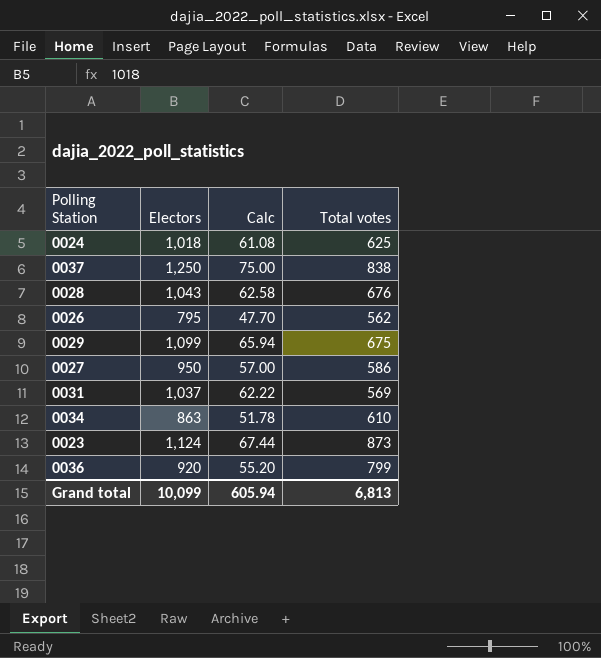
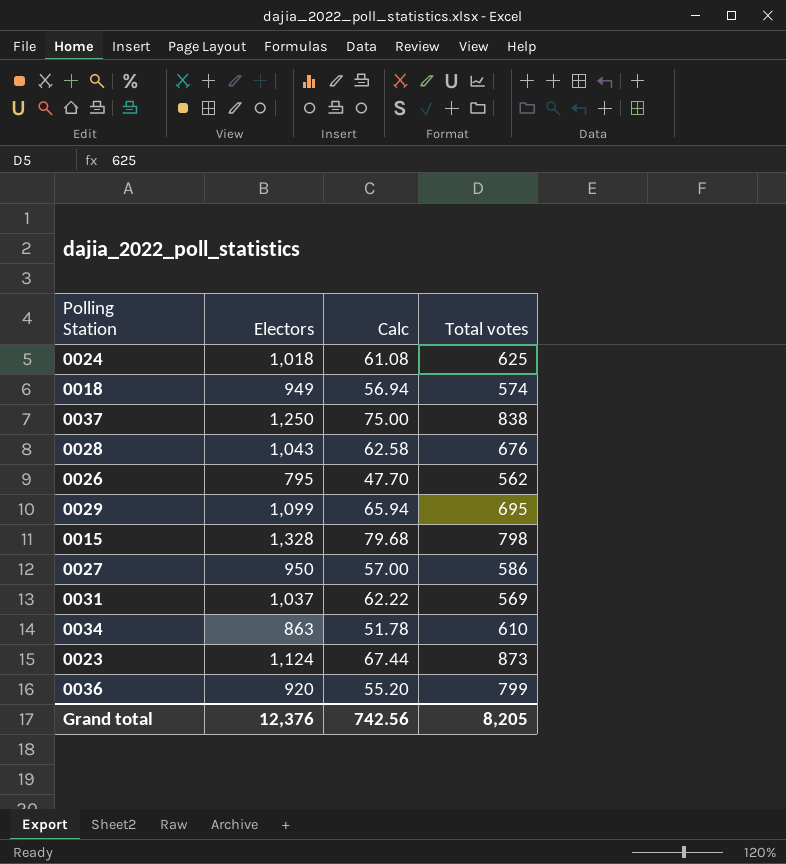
row 0018: none -> 949 | 56.94 | 574
0029 | Total votes: 675 -> 695
row 0015: none -> 1,328 | 79.68 | 798
Grand total | Electors: 10,099 -> 12,376
Grand total | Calc: 605.94 -> 742.56
Grand total | Total votes: 6,813 -> 8,205

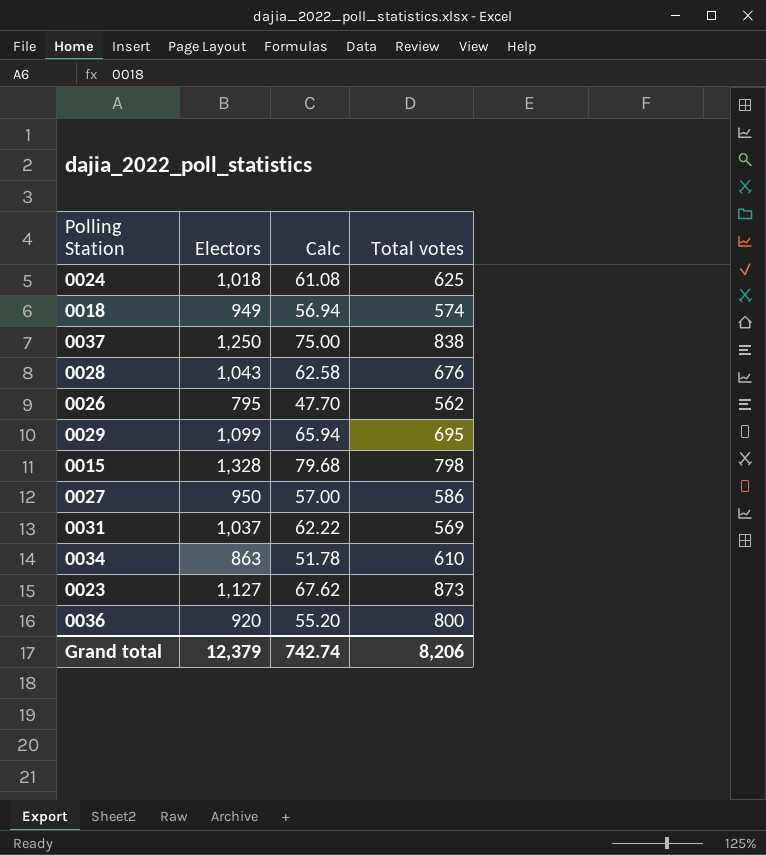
0023 | Electors: 1,124 -> 1,127
0023 | Calc: 67.44 -> 67.62
0036 | Total votes: 799 -> 800
Grand total | Electors: 12,376 -> 12,379
Grand total | Calc: 742.56 -> 742.74
Grand total | Total votes: 8,205 -> 8,206

